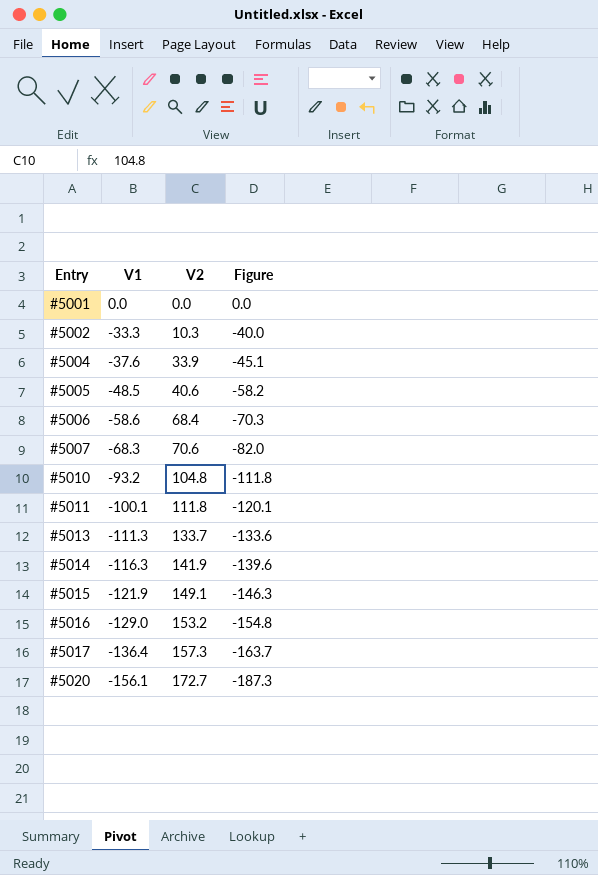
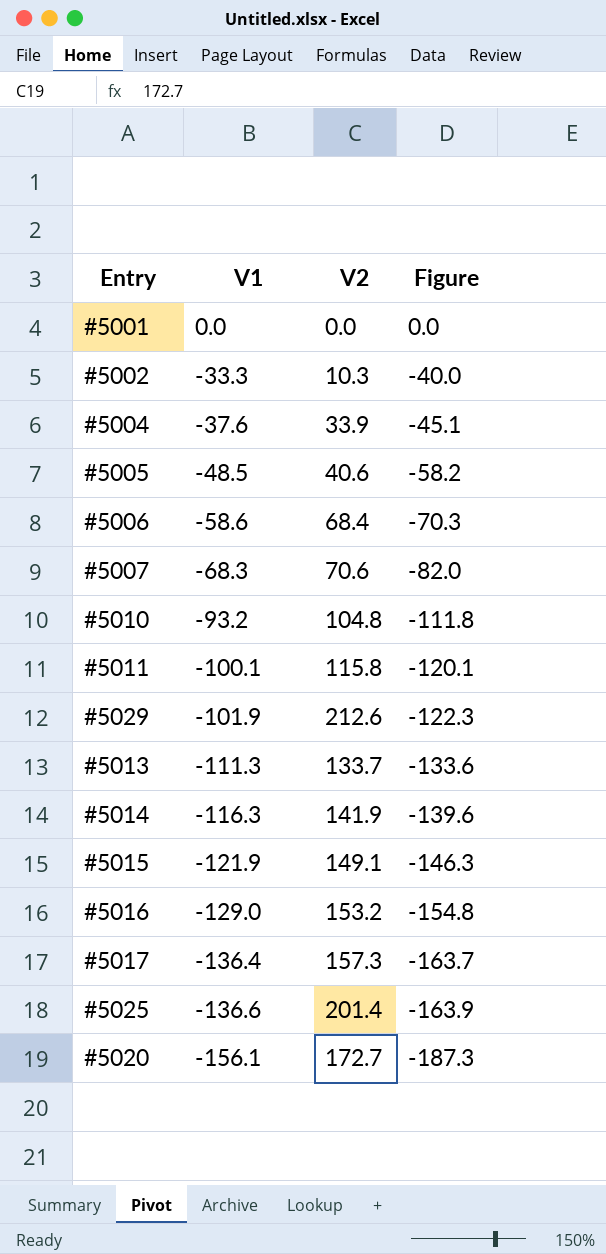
#5011 | V2: 111.8 -> 115.8
row #5029: none -> -101.9 | 212.6 | -122.3
row #5025: none -> -136.6 | 201.4 | -163.9

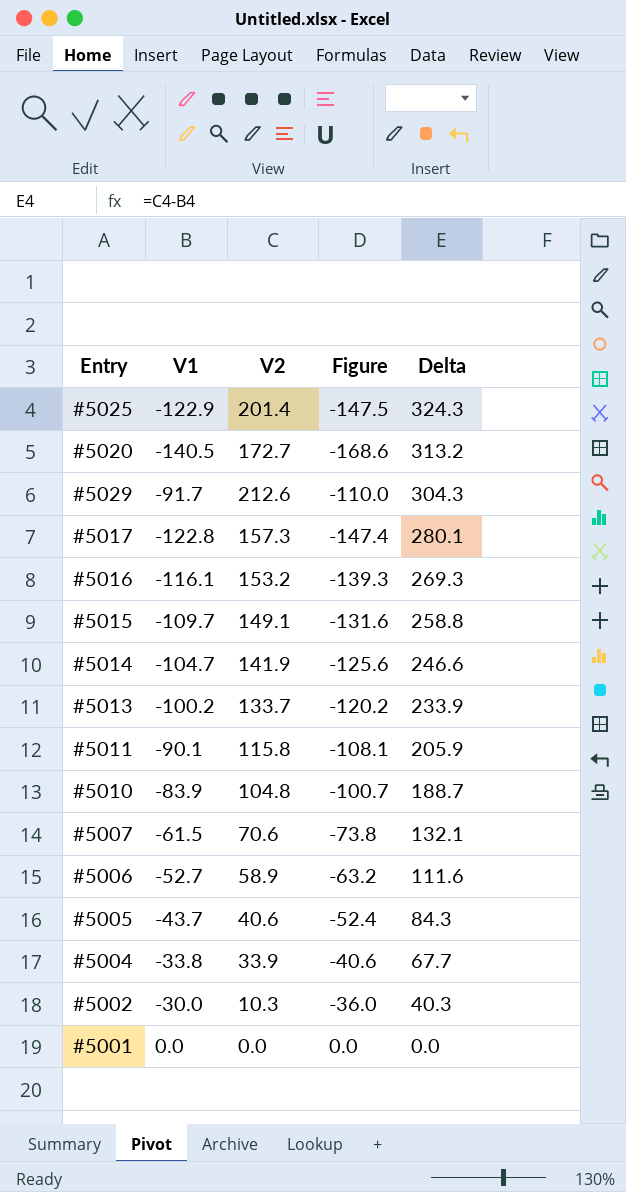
row order: V1 descending -> Delta descending
column Delta | formula: none -> [V2] - [V1]
#5025 | V1: -136.6 -> -122.9
#5025 | Figure: -163.9 -> -147.5
#5020 | V1: -156.1 -> -140.5
#5020 | Figure: -187.3 -> -168.6
#5029 | V1: -101.9 -> -91.7
#5029 | Figure: -122.3 -> -110.0
#5017 | V1: -136.4 -> -122.8
#5017 | Figure: -163.7 -> -147.4
#5016 | V1: -129.0 -> -116.1
#5016 | Figure: -154.8 -> -139.3
#5015 | V1: -121.9 -> -109.7
#5015 | Figure: -146.3 -> -131.6
#5014 | V1: -116.3 -> -104.7
#5014 | Figure: -139.6 -> -125.6
#5013 | V1: -111.3 -> -100.2
#5013 | Figure: -133.6 -> -120.2
#5011 | V1: -100.1 -> -90.1
#5011 | Figure: -120.1 -> -108.1
#5010 | V1: -93.2 -> -83.9
#5010 | Figure: -111.8 -> -100.7
#5007 | V1: -68.3 -> -61.5
#5007 | Figure: -82.0 -> -73.8
#5006 | V1: -58.6 -> -52.7
#5006 | V2: 68.4 -> 58.9
#5006 | Figure: -70.3 -> -63.2
#5005 | V1: -48.5 -> -43.7
#5005 | Figure: -58.2 -> -52.4
#5004 | V1: -37.6 -> -33.8
#5004 | Figure: -45.1 -> -40.6
#5002 | V1: -33.3 -> -30.0
#5002 | Figure: -40.0 -> -36.0

